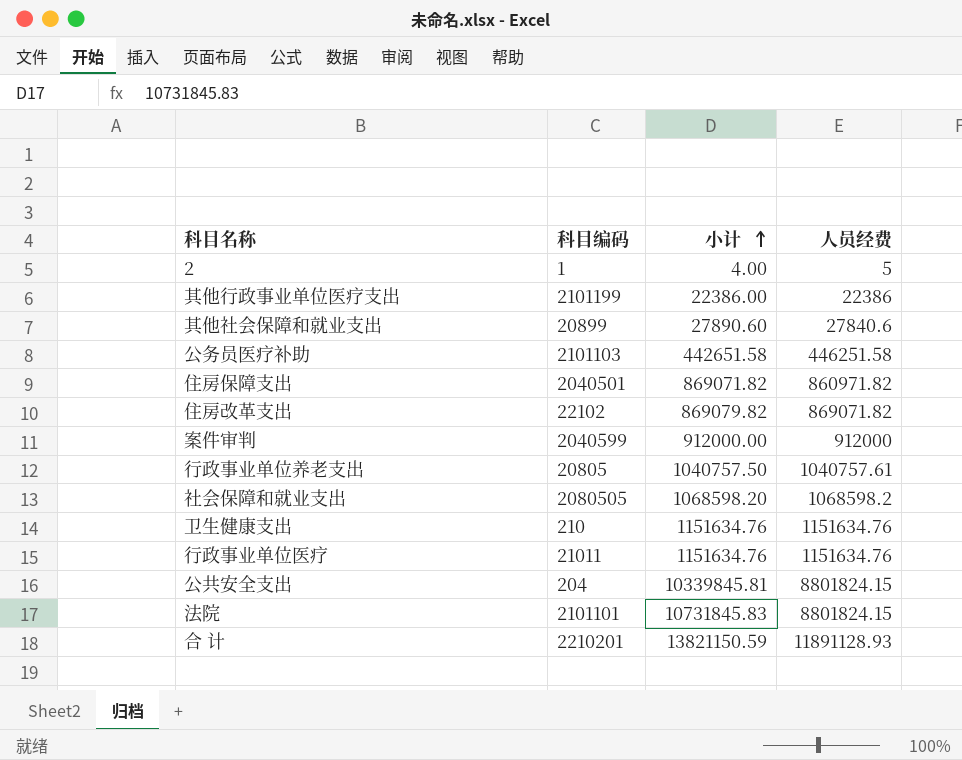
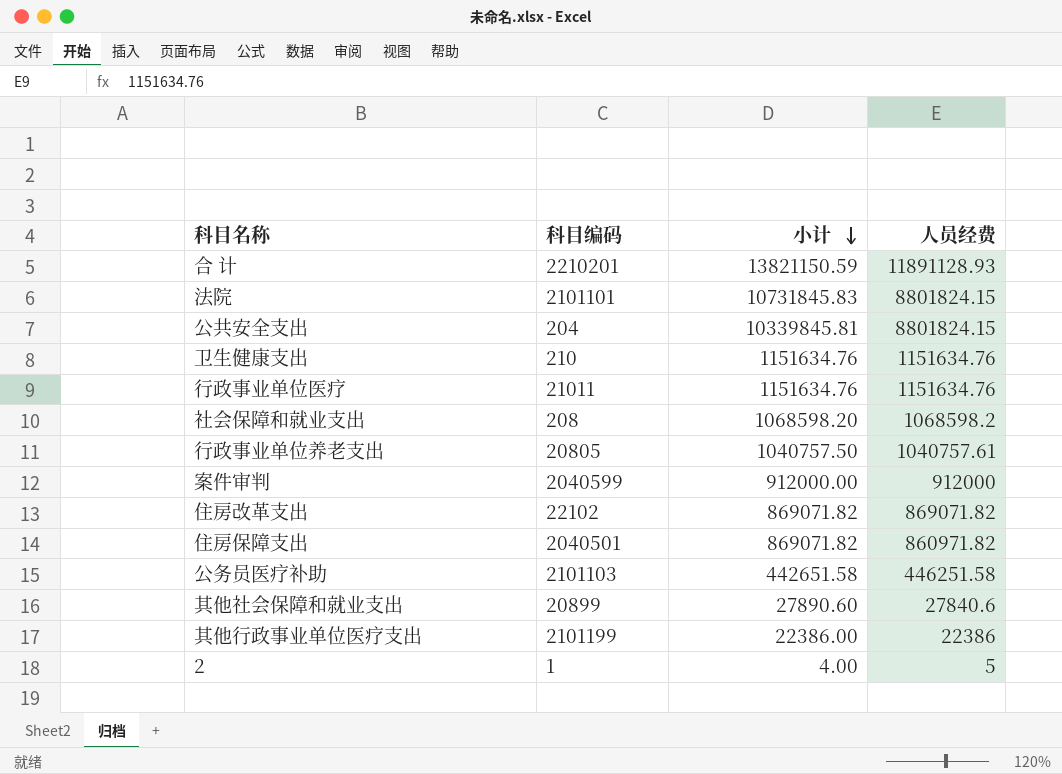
row order: 小计 ascending -> 小计 descending
社会保障和就业支出 | 科目编码: 2080505 -> 208
住房改革支出 | 小计: 869079.82 -> 869071.82

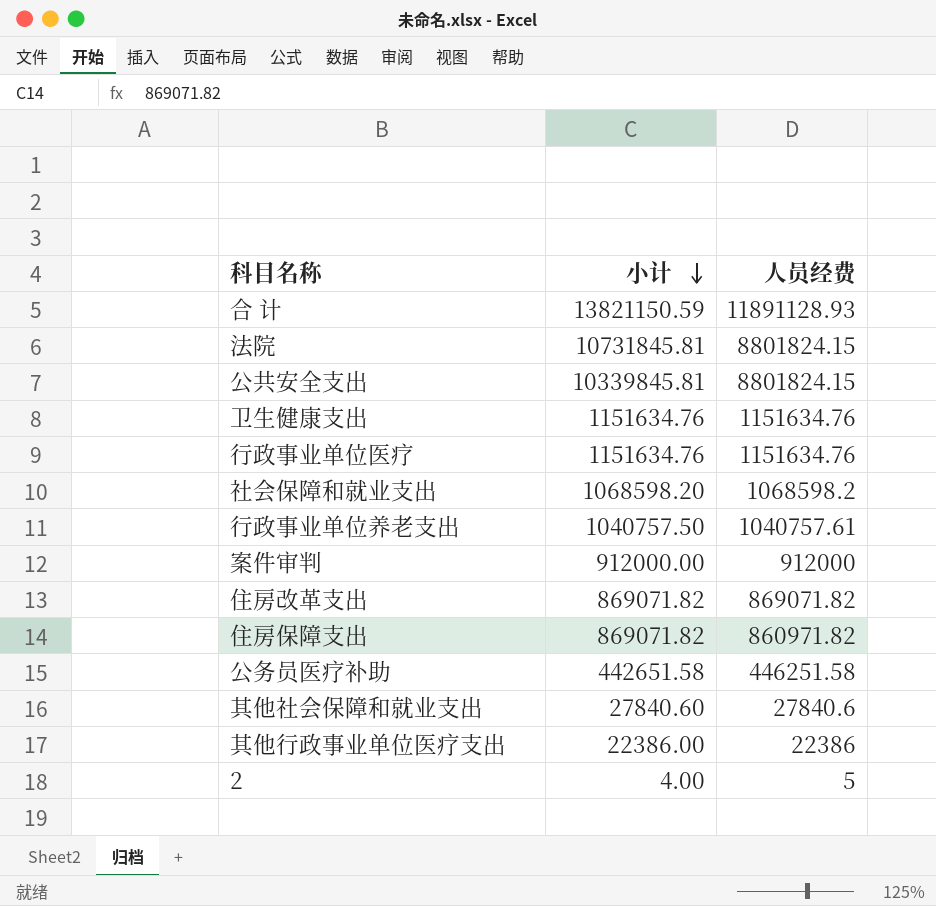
column 科目编码 | position: 2 -> none
法院 | 小计: 10731845.83 -> 10731845.81
其他社会保障和就业支出 | 小计: 27890.60 -> 27840.60

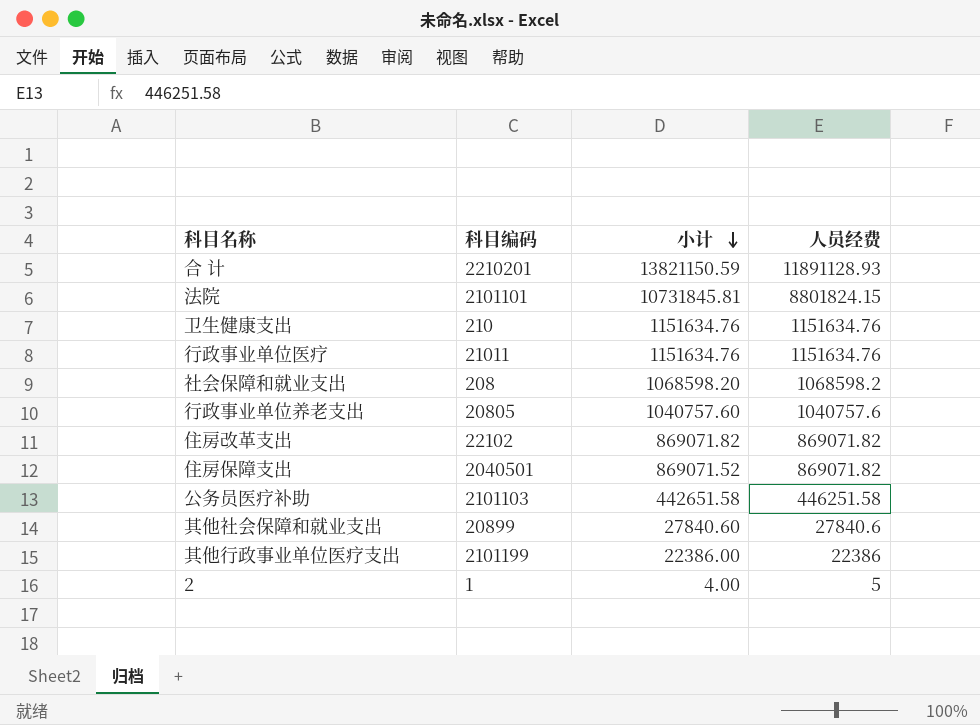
column 科目编码 | position: none -> 2
row 公共安全支出: 10339845.81 | 8801824.15 -> none
row 案件审判: 912000.00 | 912000 -> none
行政事业单位养老支出 | 小计: 1040757.50 -> 1040757.60
行政事业单位养老支出 | 人员经费: 1040757.61 -> 1040757.6
住房保障支出 | 小计: 869071.82 -> 869071.52
住房保障支出 | 人员经费: 860971.82 -> 869071.82

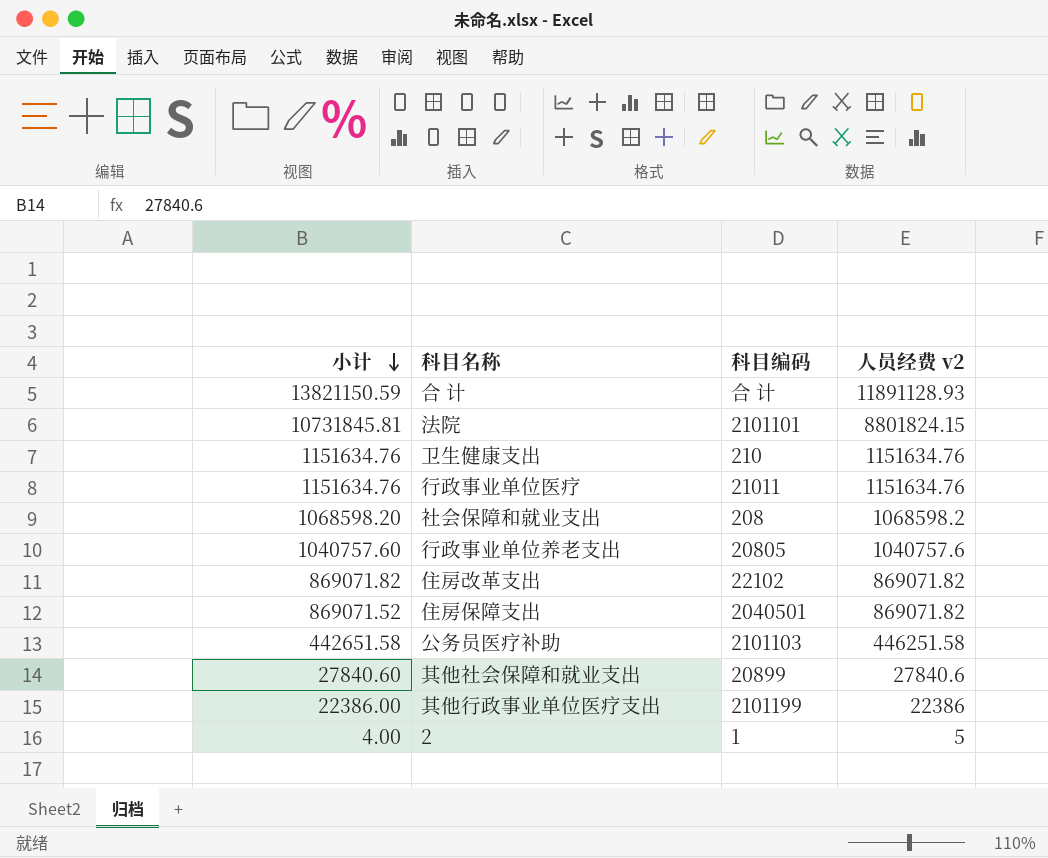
column 小计 | position: 3 -> 1
column name: 人员经费 -> 人员经费 v2
合 计 | 科目编码: 2210201 -> 合 计

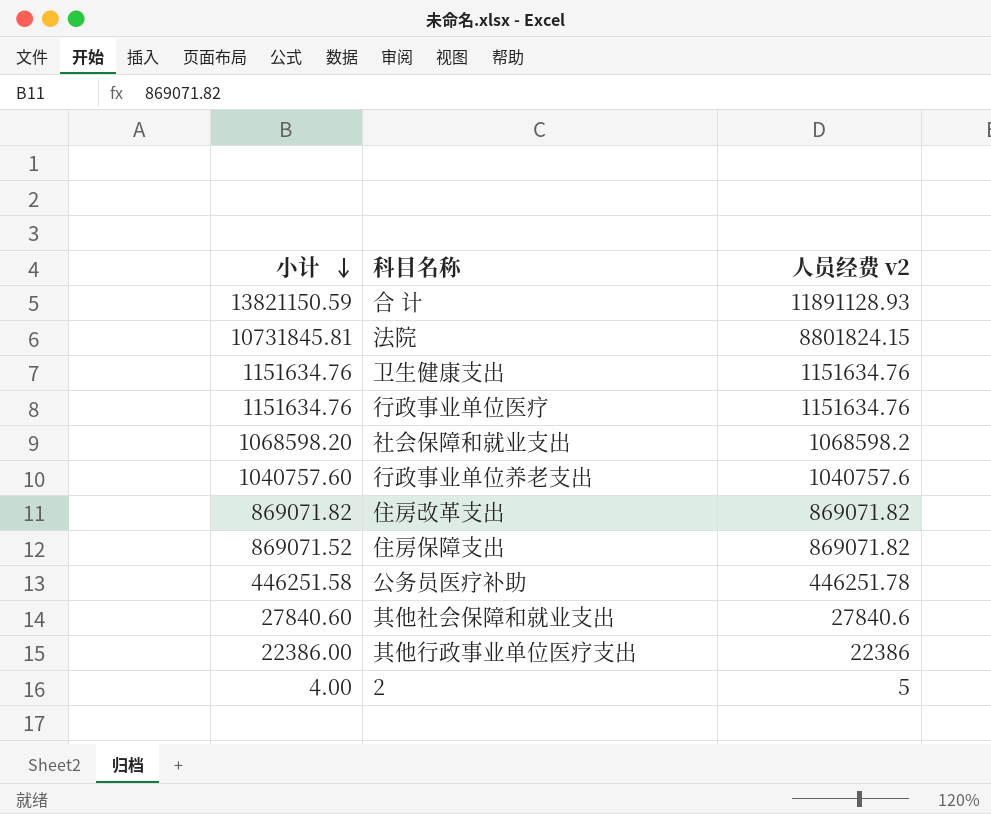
column 科目编码 | position: 3 -> none
公务员医疗补助 | 小计: 442651.58 -> 446251.58
公务员医疗补助 | 人员经费 v2: 446251.58 -> 446251.78

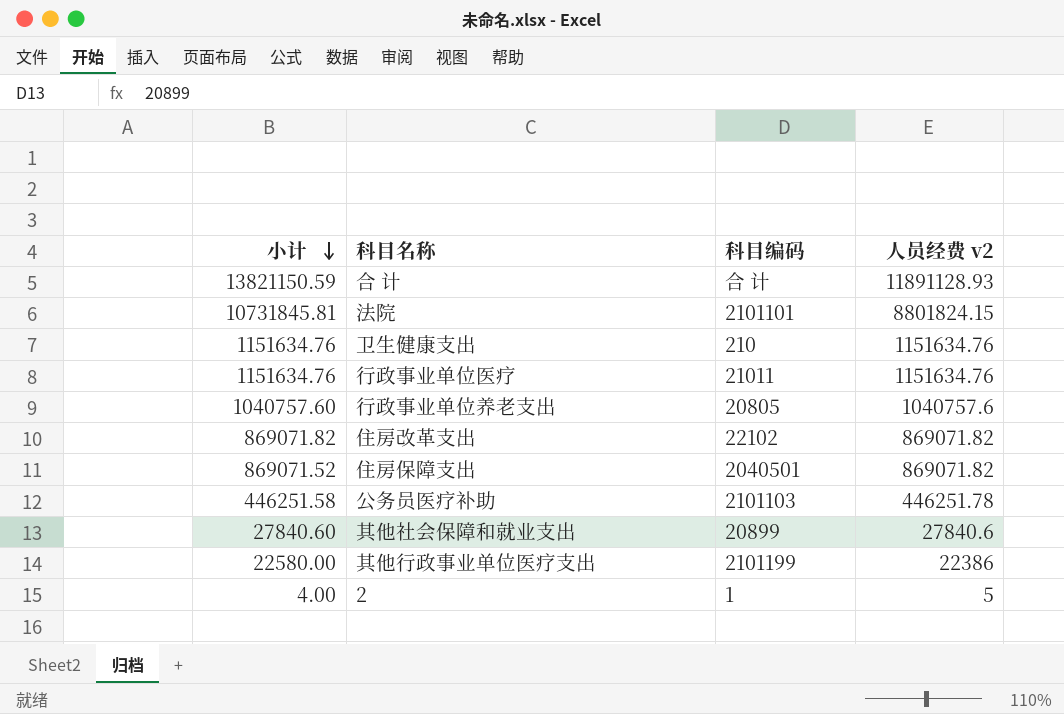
column 科目编码 | position: none -> 3
row 社会保障和就业支出: 1068598.20 | 1068598.2 -> none
其他行政事业单位医疗支出 | 小计: 22386.00 -> 22580.00

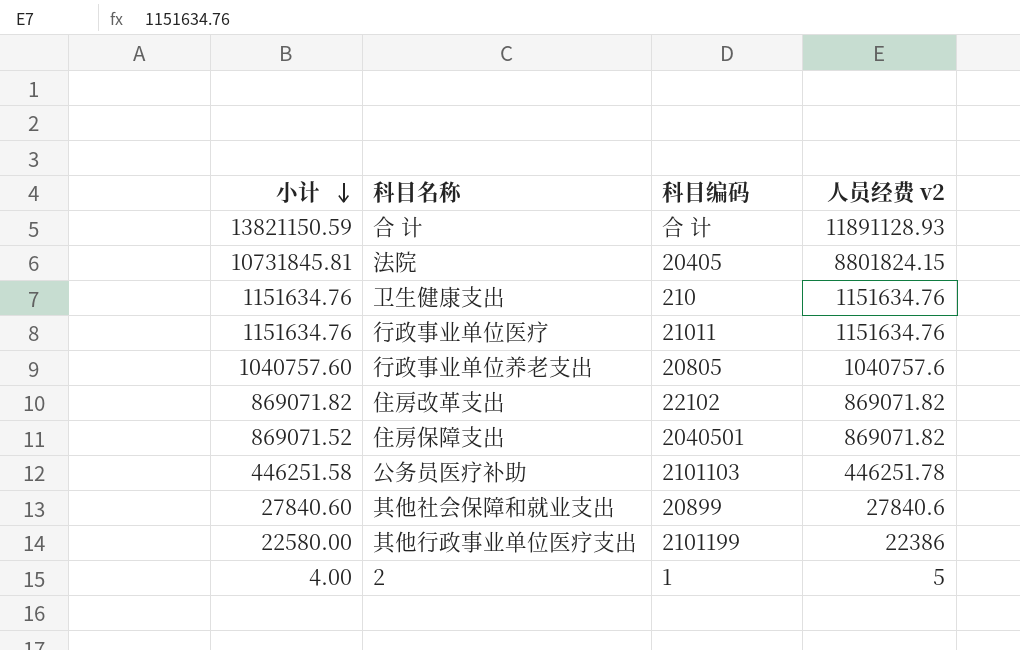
法院 | 科目编码: 2101101 -> 20405

